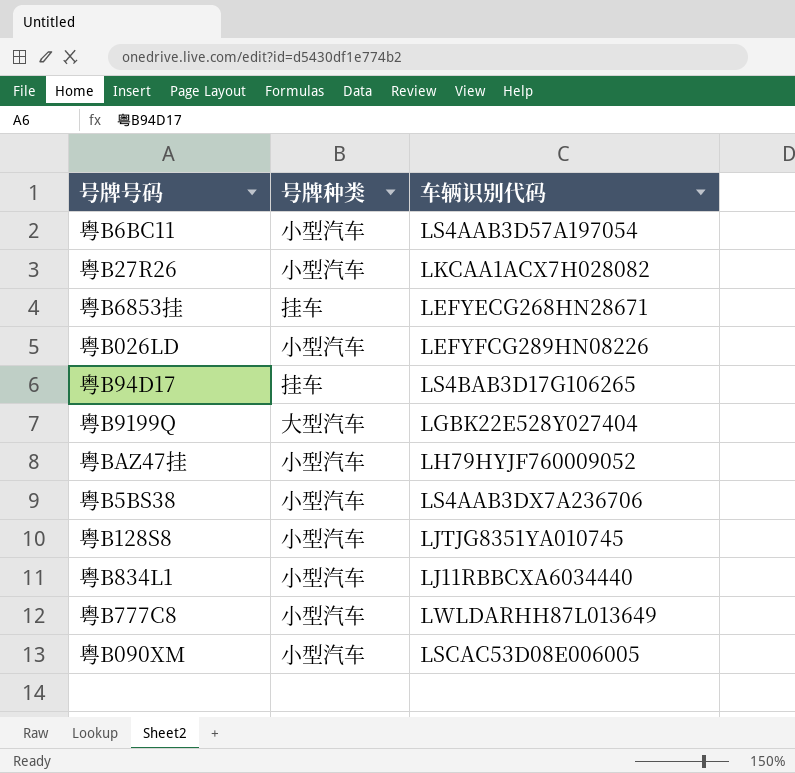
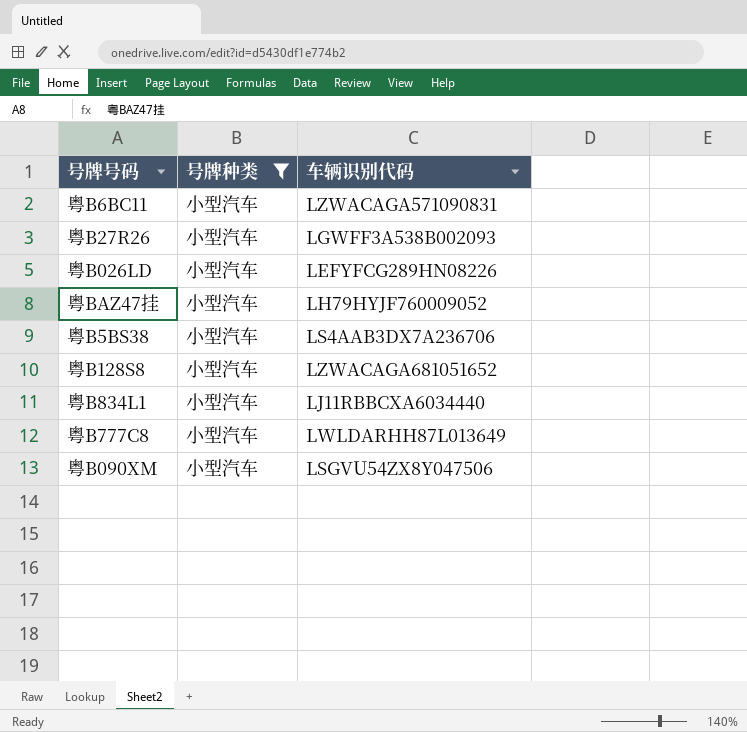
filter: none -> 号牌种类 = 小型汽车
粤B6BC11 | 车辆识别代码: LS4AAB3D57A197054 -> LZWACAGA571090831
粤B27R26 | 车辆识别代码: LKCAA1ACX7H028082 -> LGWFF3A538B002093
粤B128S8 | 车辆识别代码: LJTJG8351YA010745 -> LZWACAGA681051652
粤B090XM | 车辆识别代码: LSCAC53D08E006005 -> LSGVU54ZX8Y047506

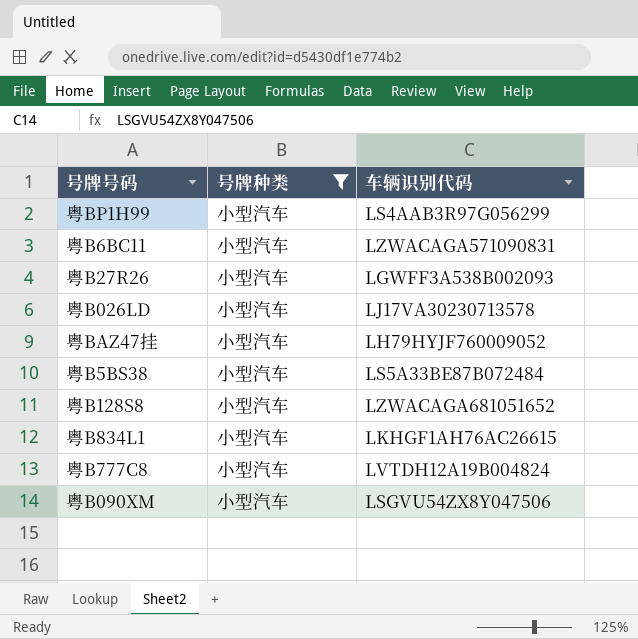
row 粤BP1H99: none -> 小型汽车 | LS4AAB3R97G056299
粤B026LD | 车辆识别代码: LEFYFCG289HN08226 -> LJ17VA30230713578
粤B5BS38 | 车辆识别代码: LS4AAB3DX7A236706 -> LS5A33BE87B072484
粤B834L1 | 车辆识别代码: LJ11RBBCXA6034440 -> LKHGF1AH76AC26615
粤B777C8 | 车辆识别代码: LWLDARHH87L013649 -> LVTDH12A19B004824

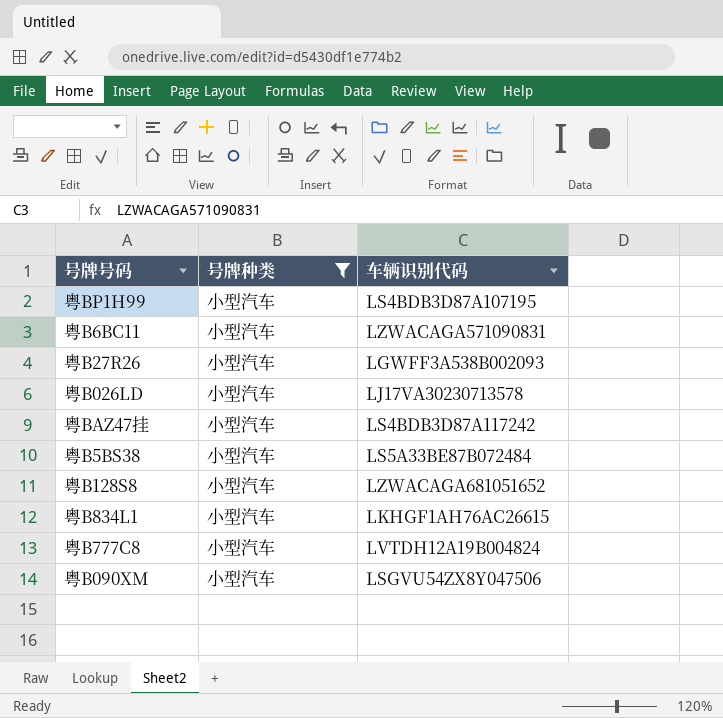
粤BP1H99 | 车辆识别代码: LS4AAB3R97G056299 -> LS4BDB3D87A107195
粤BAZ47挂 | 车辆识别代码: LH79HYJF760009052 -> LS4BDB3D87A117242

